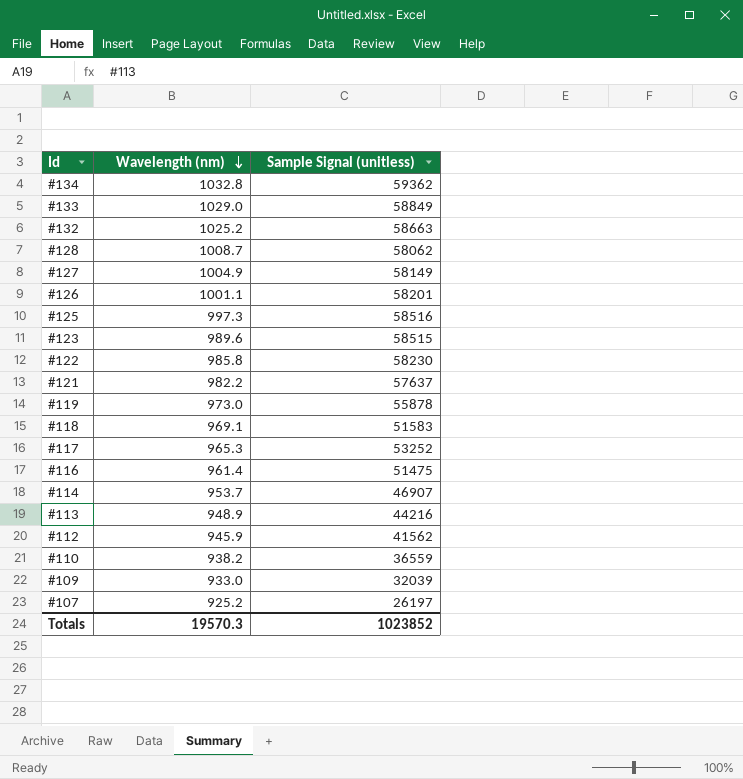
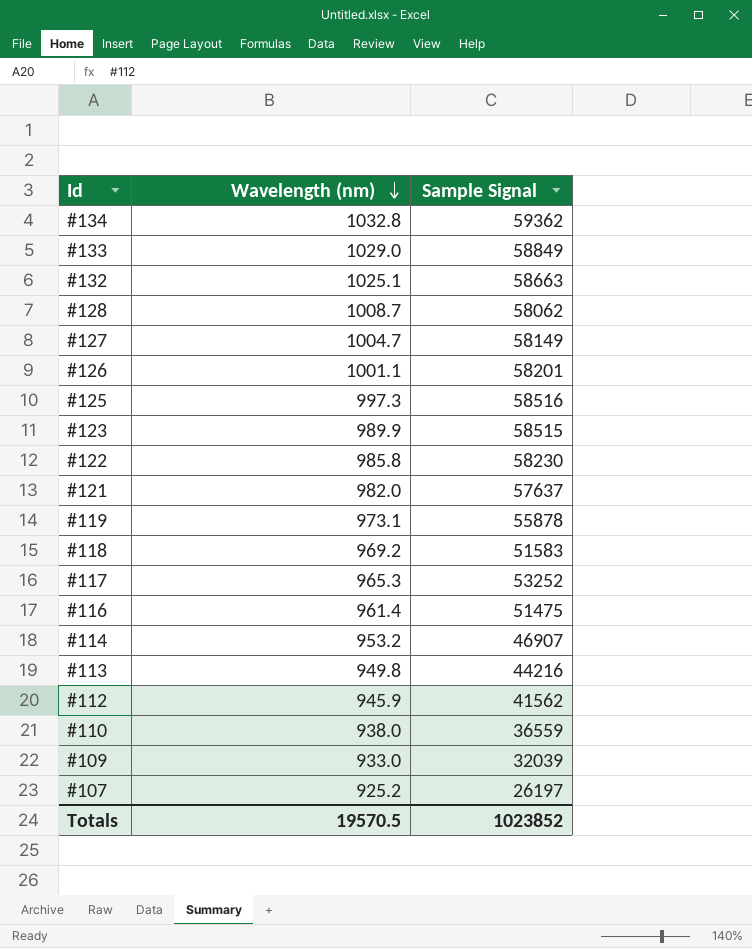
column name: Sample Signal (unitless) -> Sample Signal
#132 | Wavelength (nm): 1025.2 -> 1025.1
#127 | Wavelength (nm): 1004.9 -> 1004.7
#123 | Wavelength (nm): 989.6 -> 989.9
#121 | Wavelength (nm): 982.2 -> 982.0
#119 | Wavelength (nm): 973.0 -> 973.1
#118 | Wavelength (nm): 969.1 -> 969.2
#114 | Wavelength (nm): 953.7 -> 953.2
#113 | Wavelength (nm): 948.9 -> 949.8
#110 | Wavelength (nm): 938.2 -> 938.0
Totals | Wavelength (nm): 19570.3 -> 19570.5

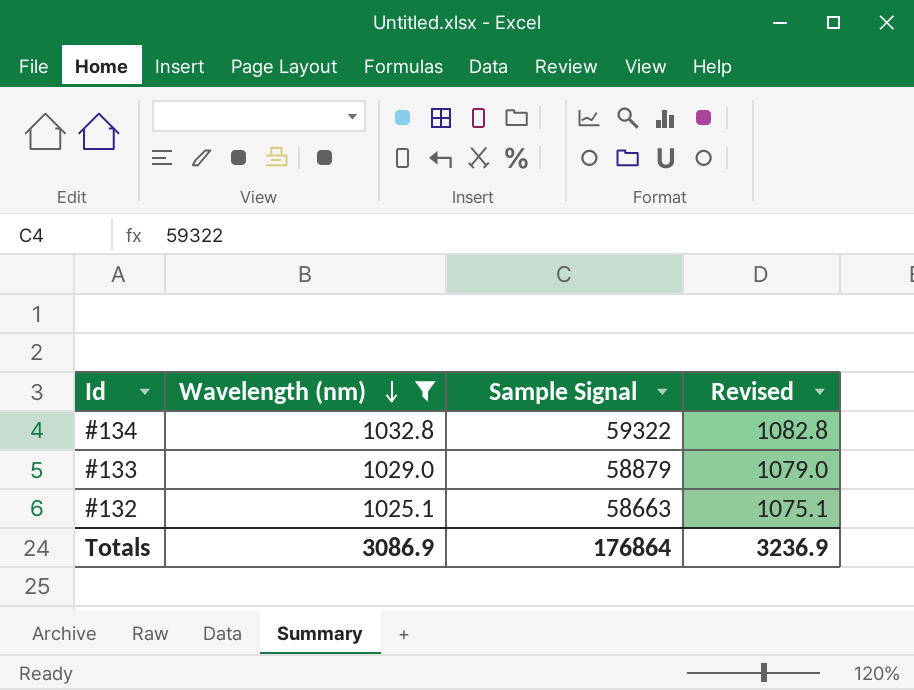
filter: none -> Wavelength (nm) >= 1025.1
column Revised | formula: none -> [Wavelength (nm)] + 50
#134 | Sample Signal: 59362 -> 59322
#133 | Sample Signal: 58849 -> 58879
Totals | Wavelength (nm): 19570.5 -> 3086.9
Totals | Sample Signal: 1023852 -> 176864

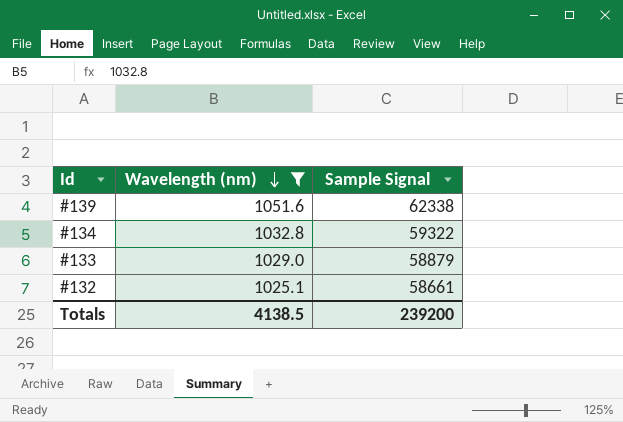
column Revised | formula: [Wavelength (nm)] + 50 -> none
row #139: none -> 1051.6 | 62338
#132 | Sample Signal: 58663 -> 58661
Totals | Wavelength (nm): 3086.9 -> 4138.5
Totals | Sample Signal: 176864 -> 239200

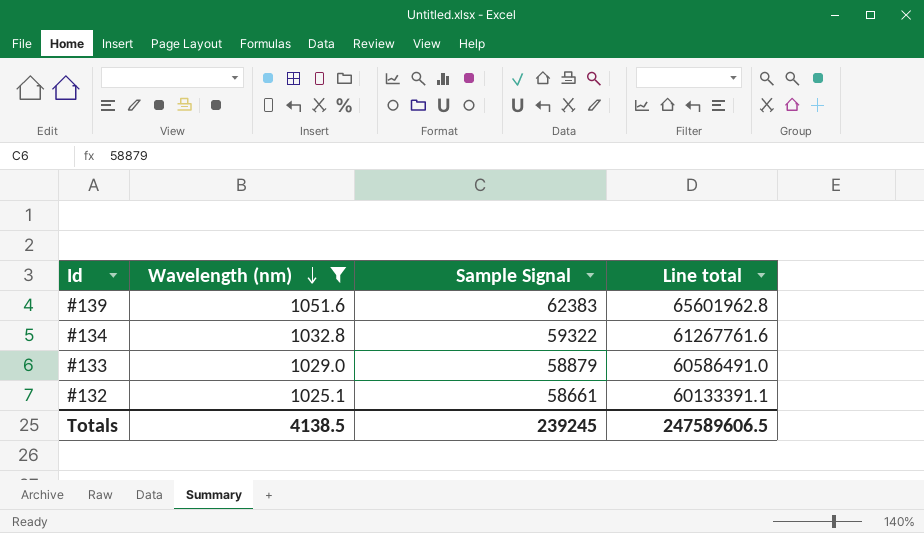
column Line total | formula: none -> [Wavelength (nm)] * [Sample Signal]
#139 | Sample Signal: 62338 -> 62383
Totals | Sample Signal: 239200 -> 239245

